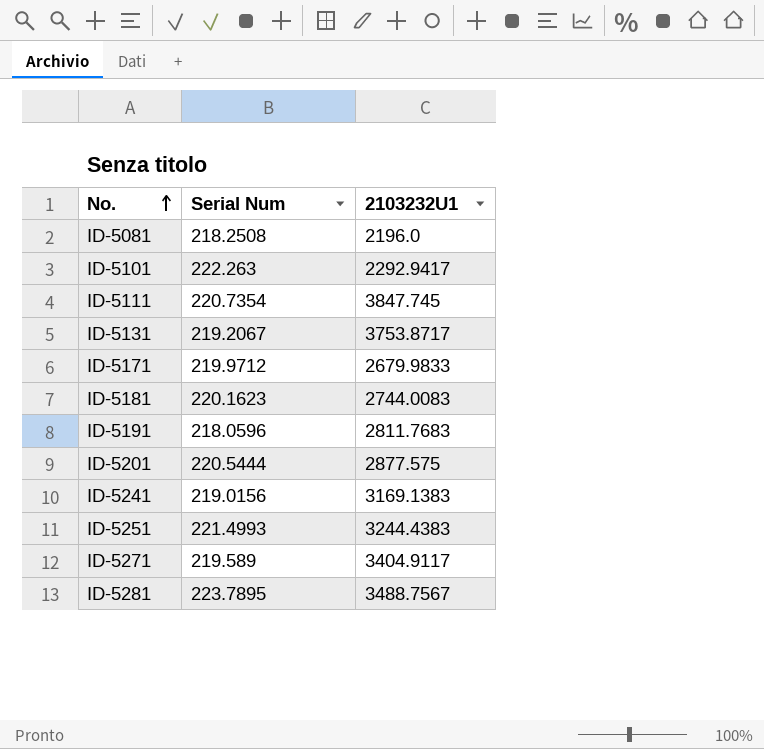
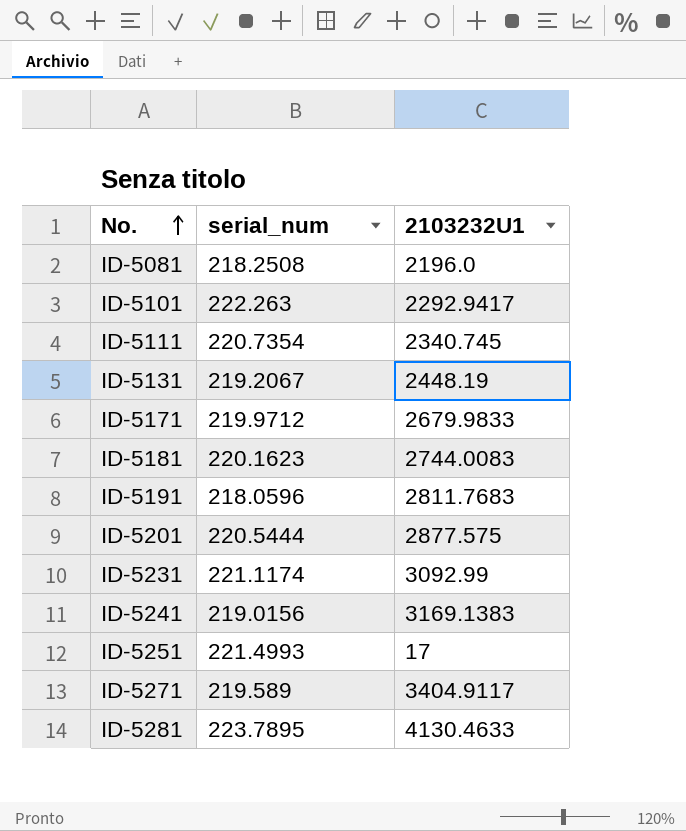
column name: Serial Num -> serial_num
ID-5111 | 2103232U1: 3847.745 -> 2340.745
ID-5131 | 2103232U1: 3753.8717 -> 2448.19
row ID-5231: none -> 221.1174 | 3092.99
ID-5251 | 2103232U1: 3244.4383 -> 17
ID-5281 | 2103232U1: 3488.7567 -> 4130.4633

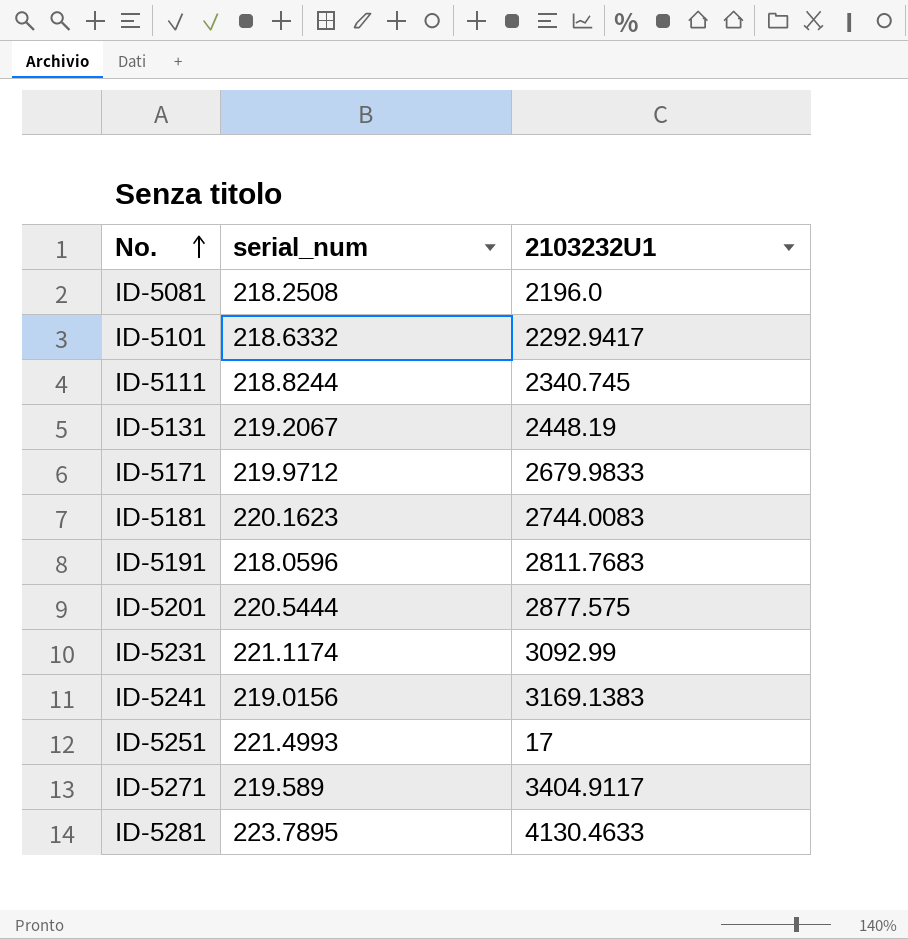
ID-5101 | serial_num: 222.263 -> 218.6332
ID-5111 | serial_num: 220.7354 -> 218.8244

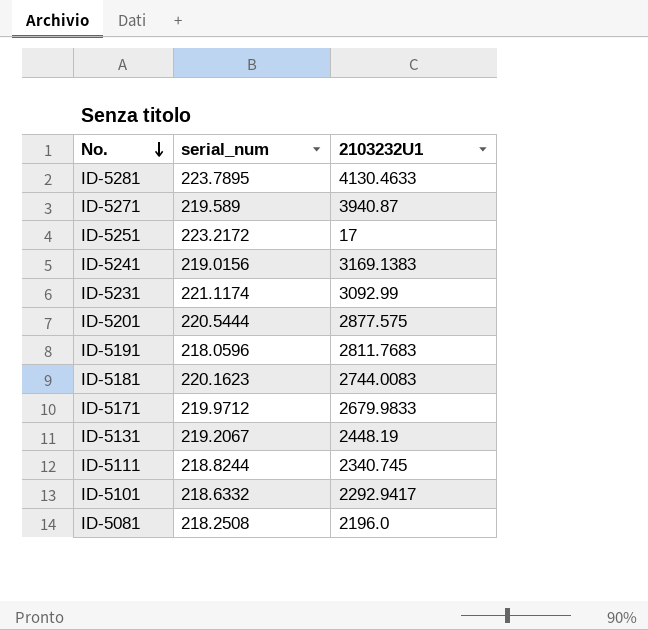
row order: No. ascending -> No. descending
ID-5271 | 2103232U1: 3404.9117 -> 3940.87
ID-5251 | serial_num: 221.4993 -> 223.2172

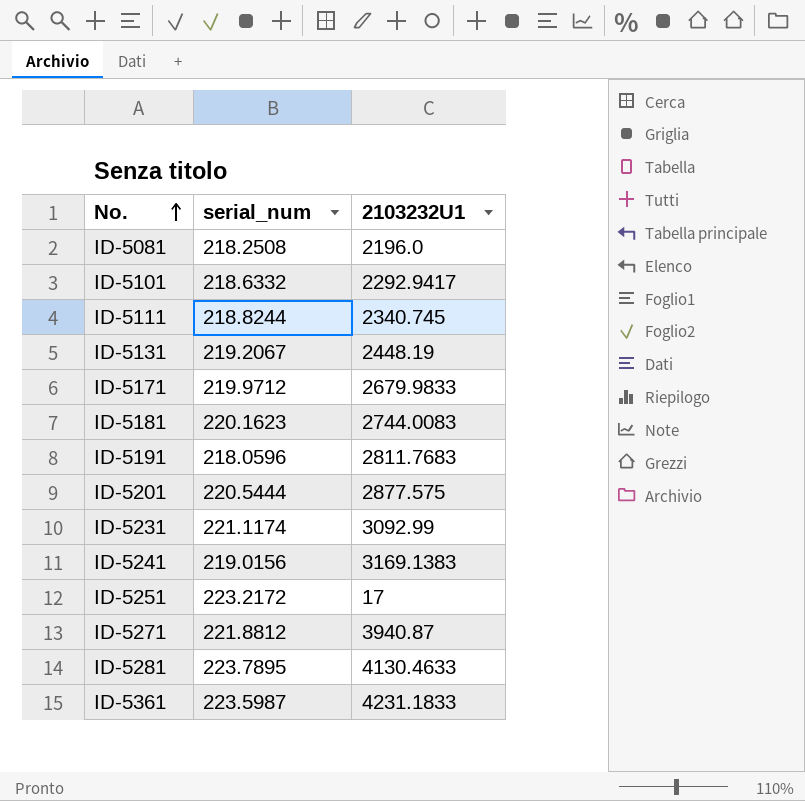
row order: No. descending -> No. ascending
ID-5271 | serial_num: 219.589 -> 221.8812
row ID-5361: none -> 223.5987 | 4231.1833

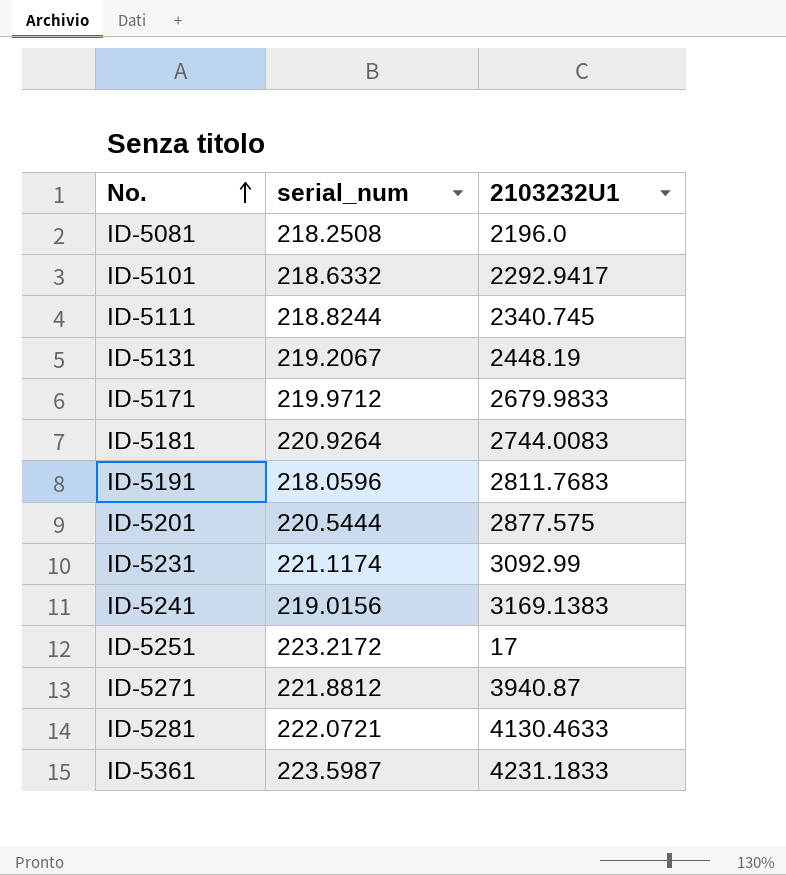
ID-5181 | serial_num: 220.1623 -> 220.9264
ID-5281 | serial_num: 223.7895 -> 222.0721

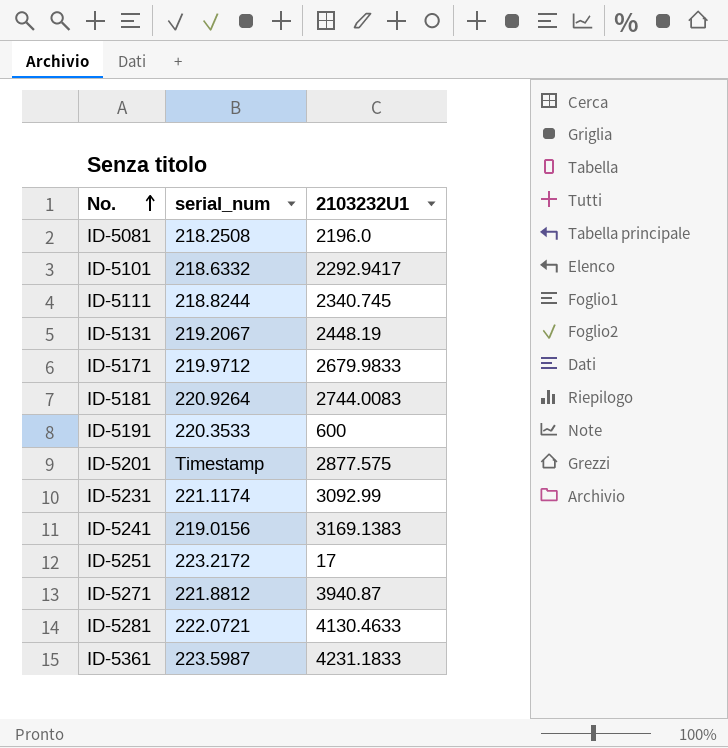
ID-5191 | serial_num: 218.0596 -> 220.3533
ID-5191 | 2103232U1: 2811.7683 -> 600
ID-5201 | serial_num: 220.5444 -> Timestamp

